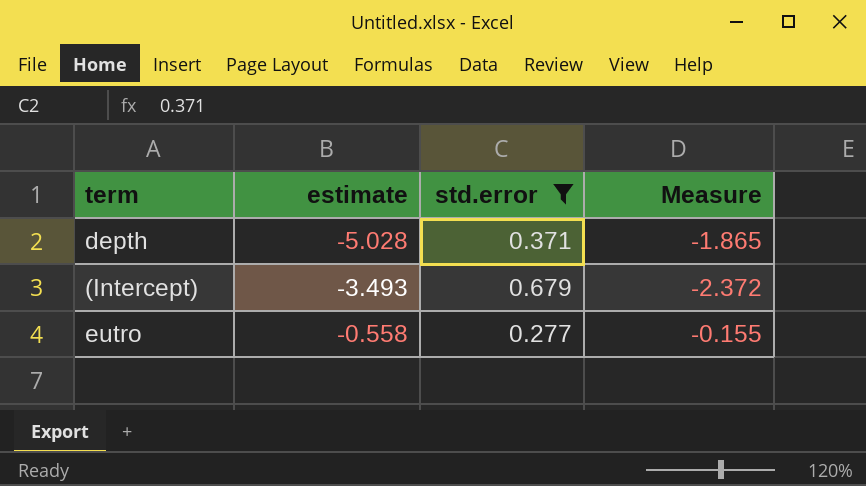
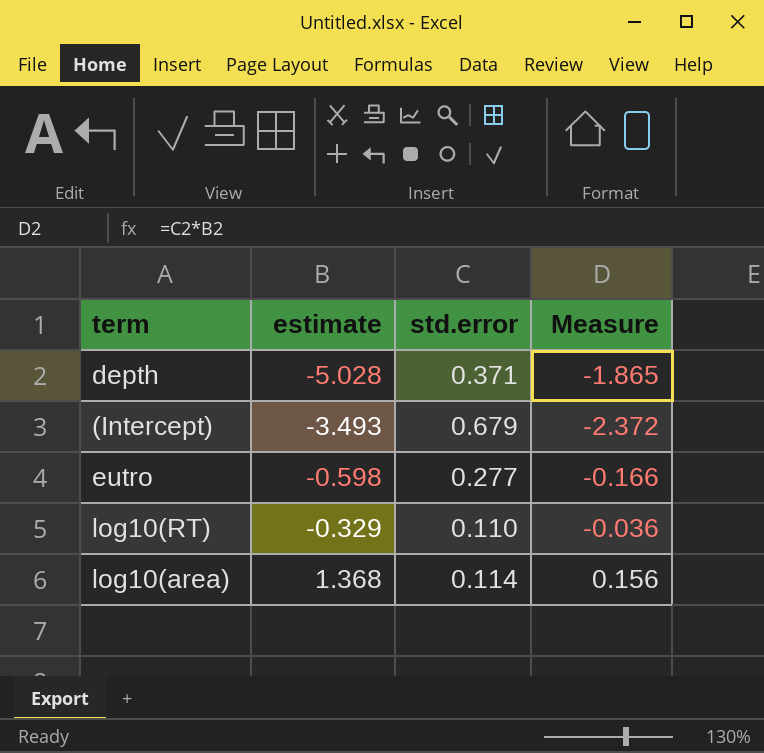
filter: std.error >= 0.277 -> none
eutro | estimate: -0.558 -> -0.598
eutro | Measure: -0.155 -> -0.166

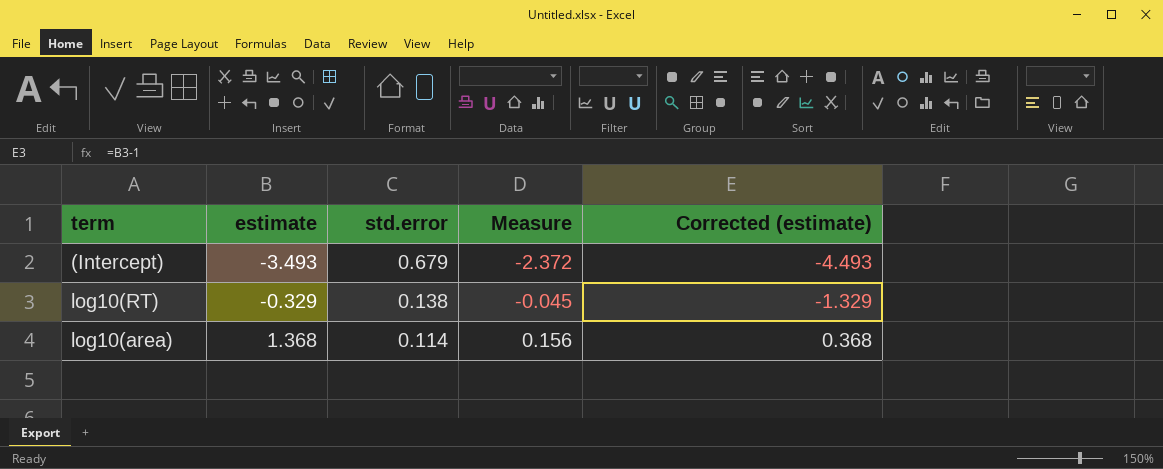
column Corrected (estimate) | formula: none -> [estimate] - 1
row depth: -5.028 | 0.371 | -1.865 -> none
row eutro: -0.598 | 0.277 | -0.166 -> none
log10(RT) | std.error: 0.110 -> 0.138
log10(RT) | Measure: -0.036 -> -0.045

